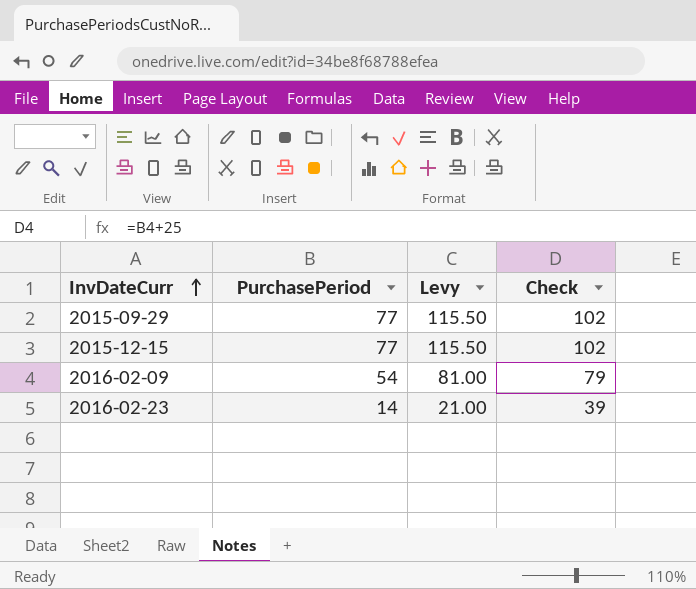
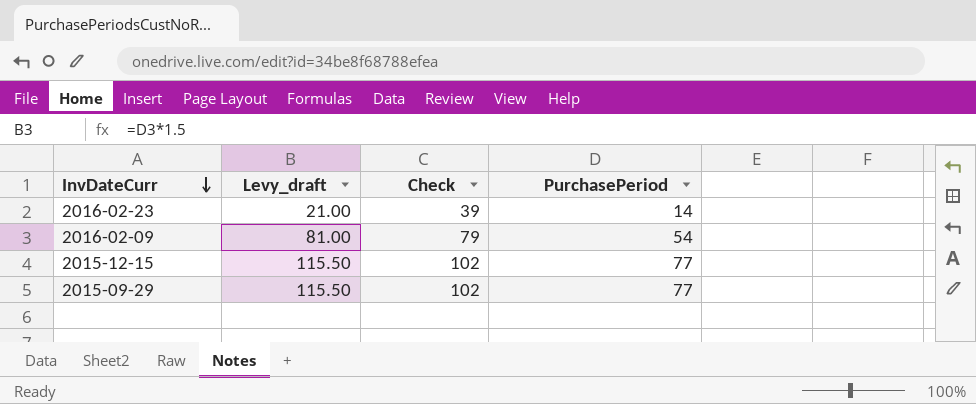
row order: InvDateCurr ascending -> InvDateCurr descending
column name: Levy -> Levy_draft
column PurchasePeriod | position: 2 -> 4

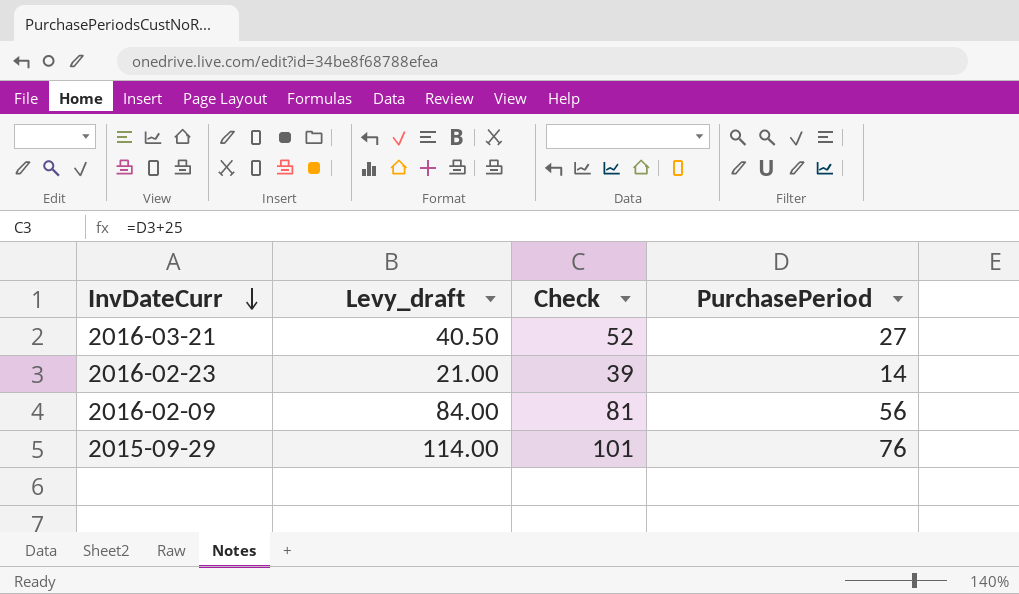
row 2015-12-15: 115.50 | 102 | 77 -> none
row 2016-03-21: none -> 40.50 | 52 | 27
2016-02-09 | Levy_draft: 81.00 -> 84.00
2016-02-09 | Check: 79 -> 81
2016-02-09 | PurchasePeriod: 54 -> 56
2015-09-29 | Levy_draft: 115.50 -> 114.00
2015-09-29 | Check: 102 -> 101
2015-09-29 | PurchasePeriod: 77 -> 76

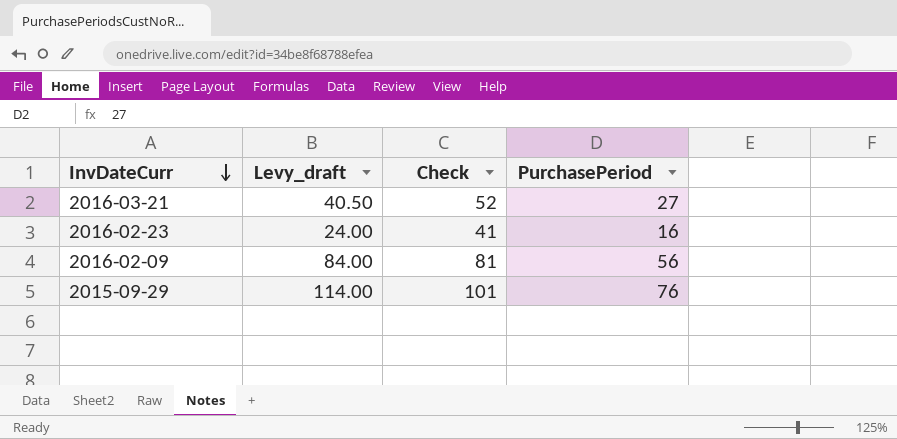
2016-02-23 | Levy_draft: 21.00 -> 24.00
2016-02-23 | Check: 39 -> 41
2016-02-23 | PurchasePeriod: 14 -> 16

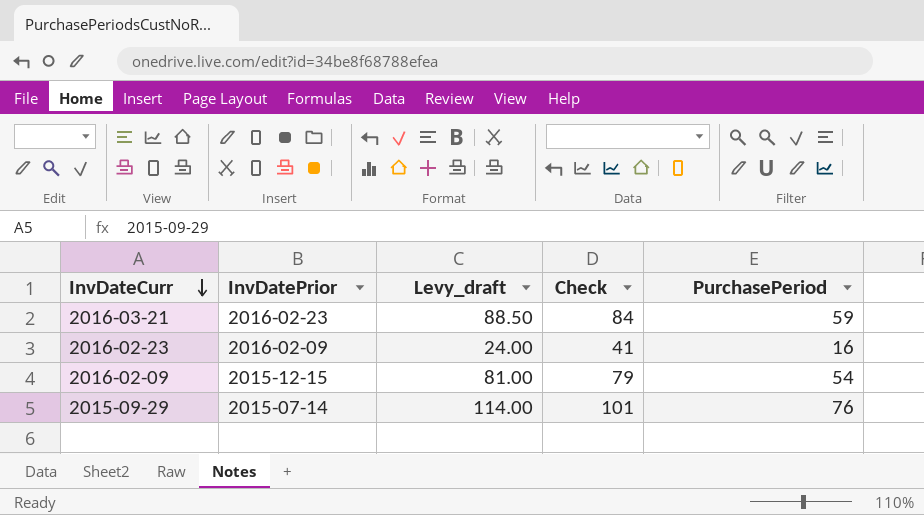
column InvDatePrior | position: none -> 2
2016-03-21 | Levy_draft: 40.50 -> 88.50
2016-03-21 | Check: 52 -> 84
2016-03-21 | PurchasePeriod: 27 -> 59
2016-02-09 | Levy_draft: 84.00 -> 81.00
2016-02-09 | Check: 81 -> 79
2016-02-09 | PurchasePeriod: 56 -> 54

